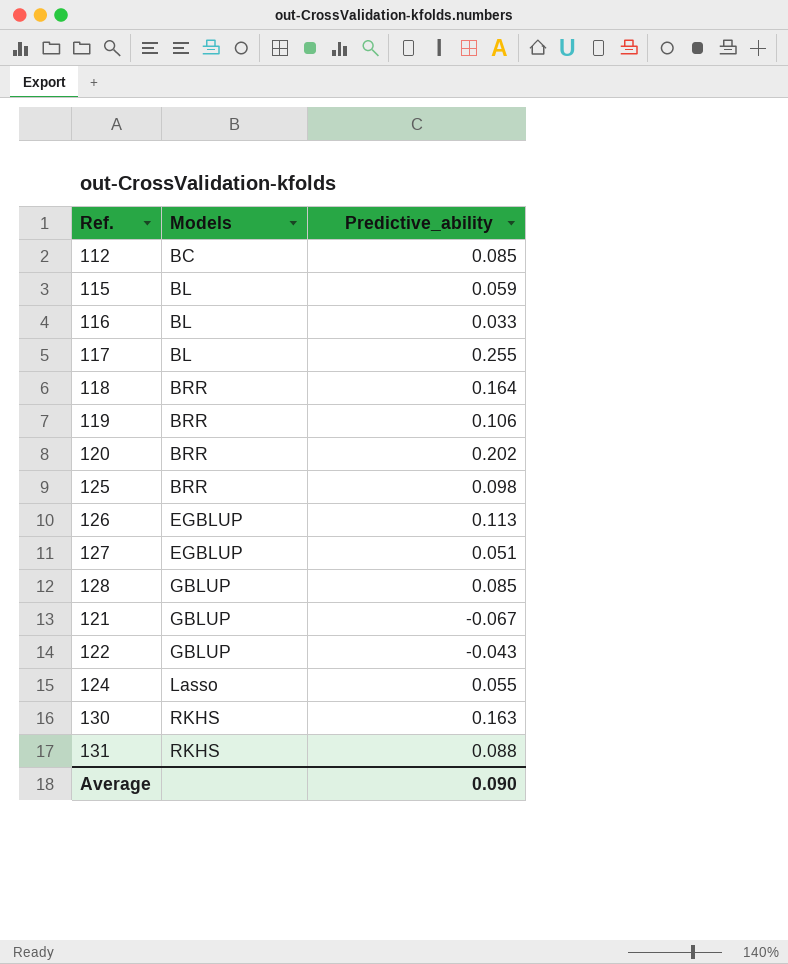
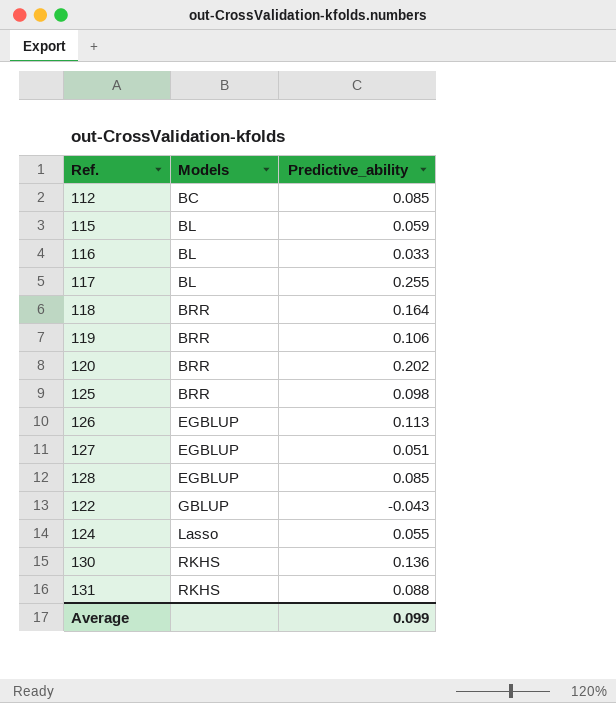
row 121: GBLUP | -0.067 -> none
128 | Models: GBLUP -> EGBLUP
130 | Predictive_ability: 0.163 -> 0.136
Average | Predictive_ability: 0.090 -> 0.099

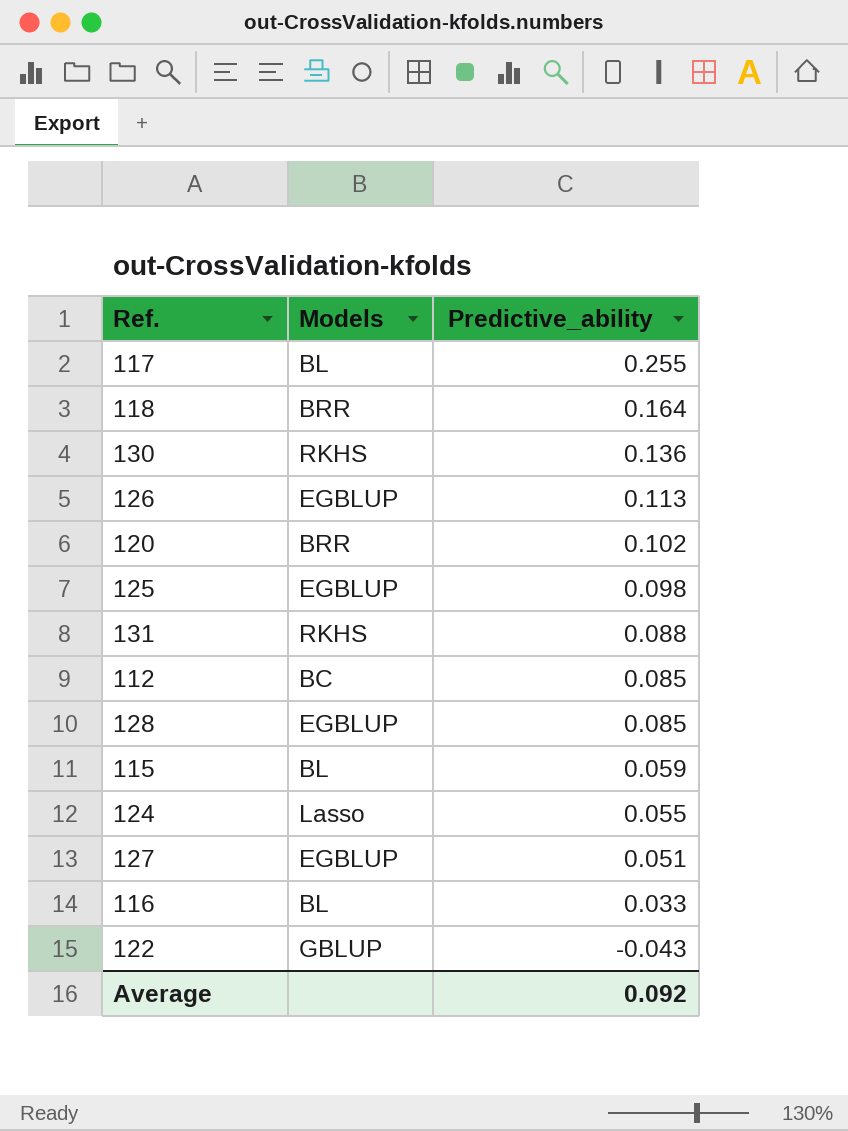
row order: Models ascending -> Predictive_ability descending
row 119: BRR | 0.106 -> none
120 | Predictive_ability: 0.202 -> 0.102
125 | Models: BRR -> EGBLUP
Average | Predictive_ability: 0.099 -> 0.092

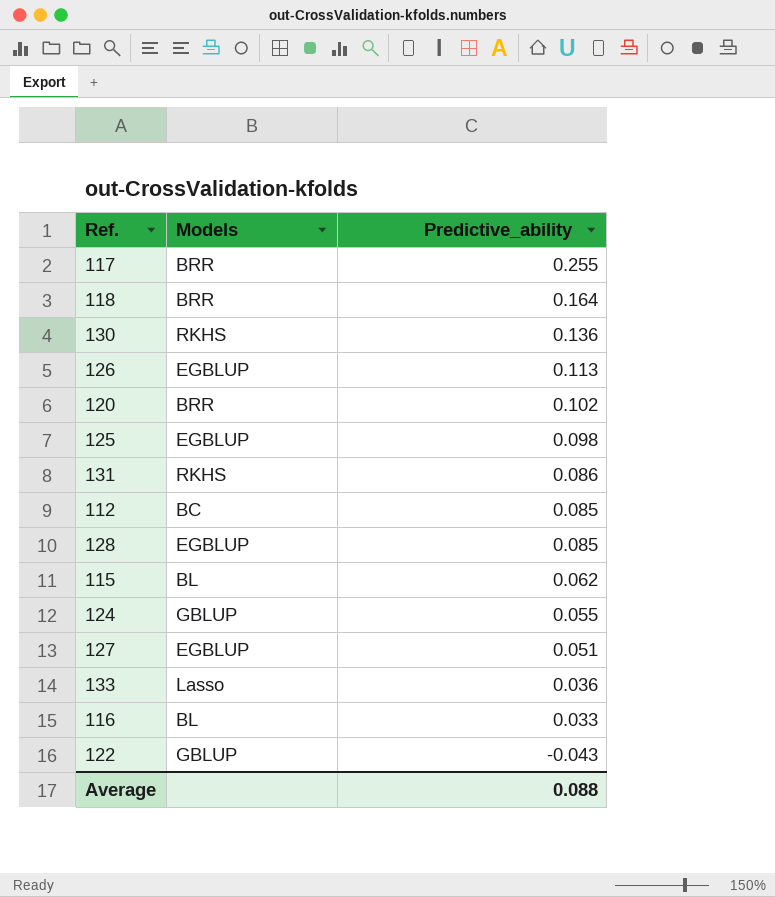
117 | Models: BL -> BRR
131 | Predictive_ability: 0.088 -> 0.086
115 | Predictive_ability: 0.059 -> 0.062
124 | Models: Lasso -> GBLUP
row 133: none -> Lasso | 0.036
Average | Predictive_ability: 0.092 -> 0.088

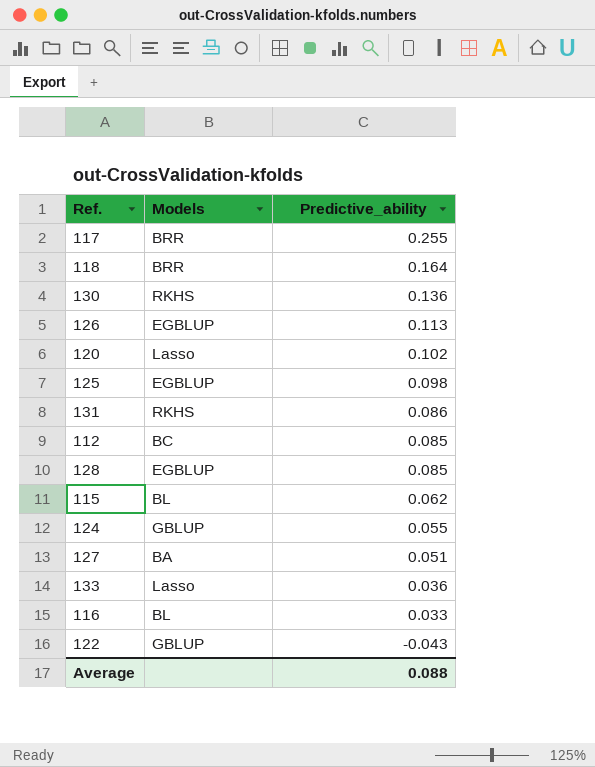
120 | Models: BRR -> Lasso
127 | Models: EGBLUP -> BA

